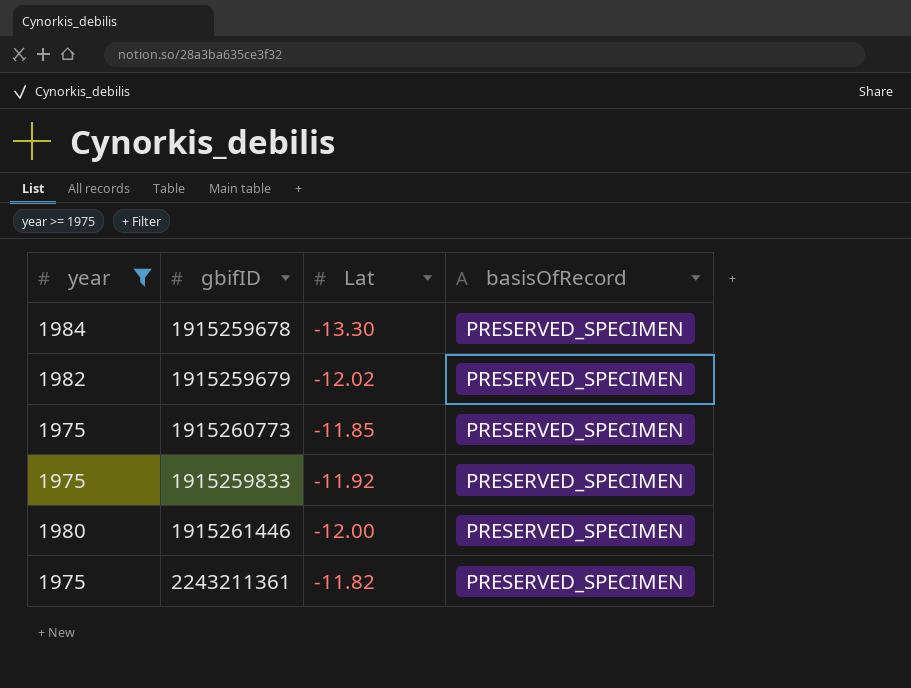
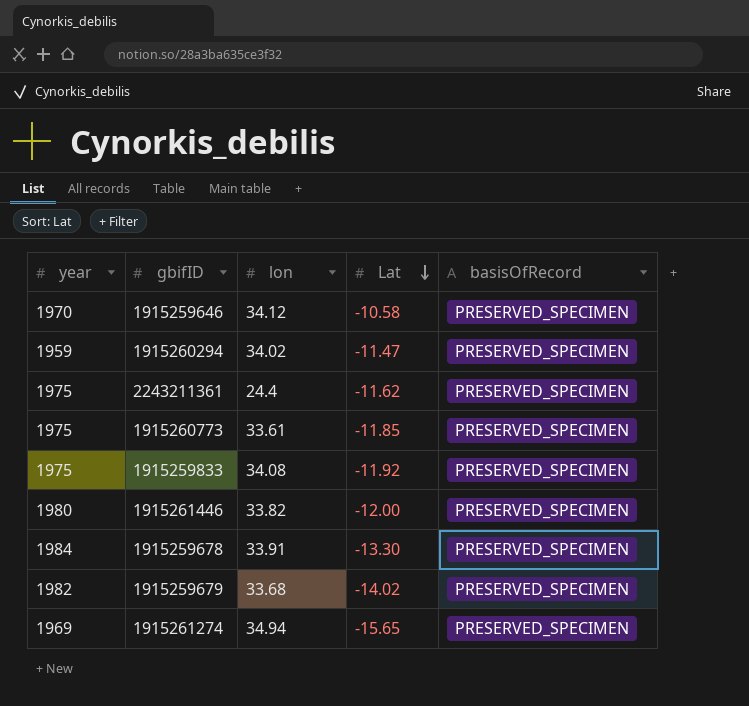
filter: year >= 1975 -> none
row order: none -> Lat descending
column lon | position: none -> 3
2243211361 | Lat: -11.82 -> -11.62
1915259679 | Lat: -12.02 -> -14.02

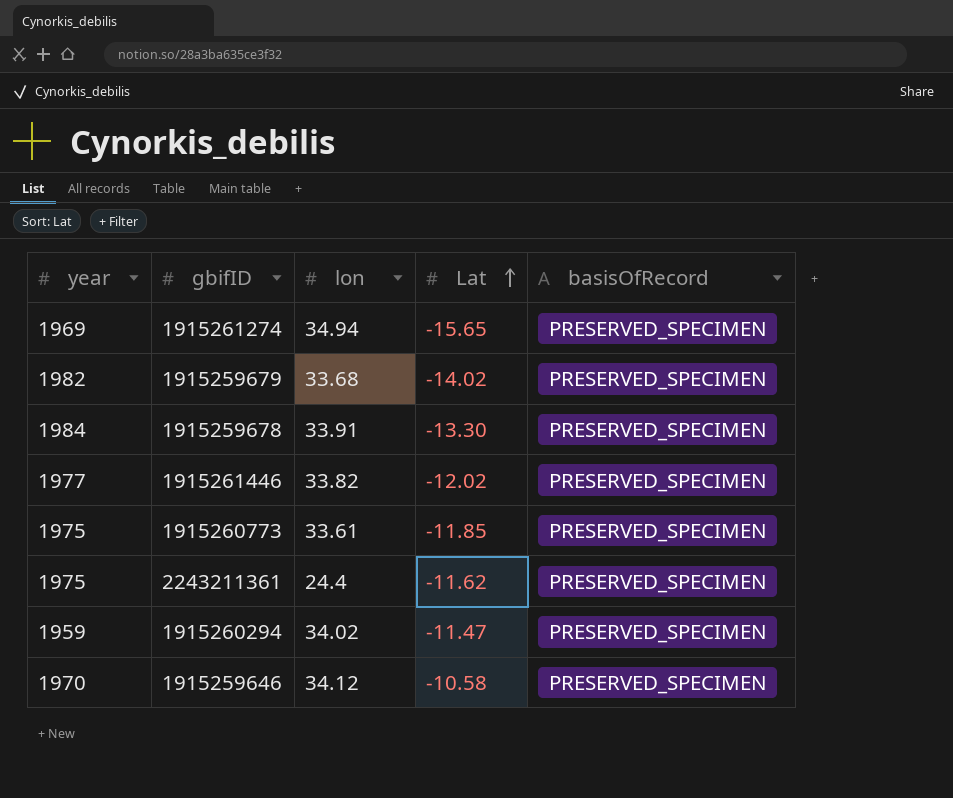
row order: Lat descending -> Lat ascending
row 1915259833: 1975 | 34.08 | -11.92 | PRESERVED_SPECIMEN -> none
1915261446 | year: 1980 -> 1977
1915261446 | Lat: -12.00 -> -12.02

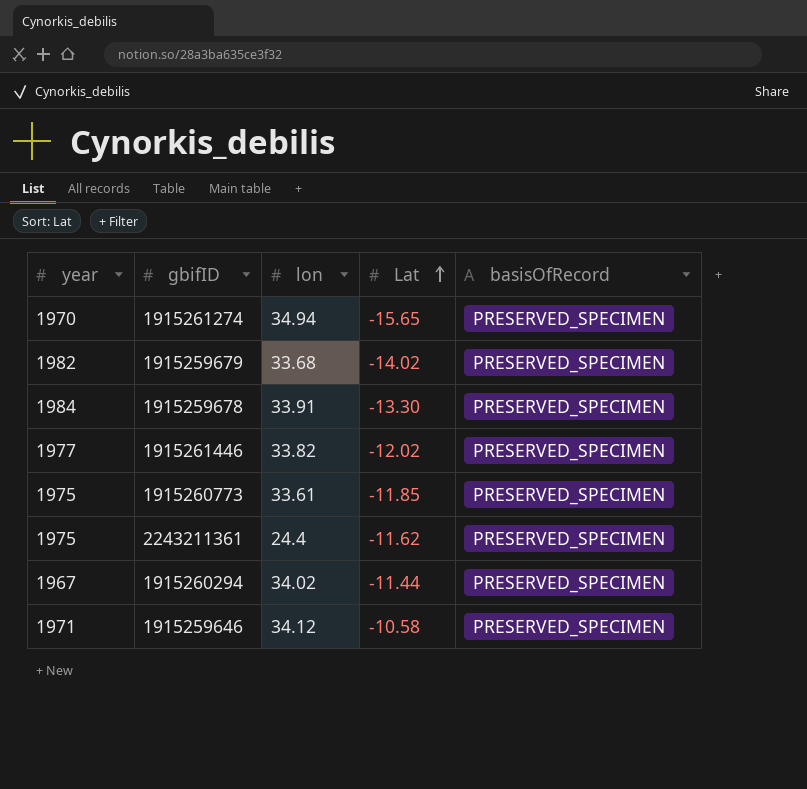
1915261274 | year: 1969 -> 1970
1915260294 | year: 1959 -> 1967
1915260294 | Lat: -11.47 -> -11.44
1915259646 | year: 1970 -> 1971

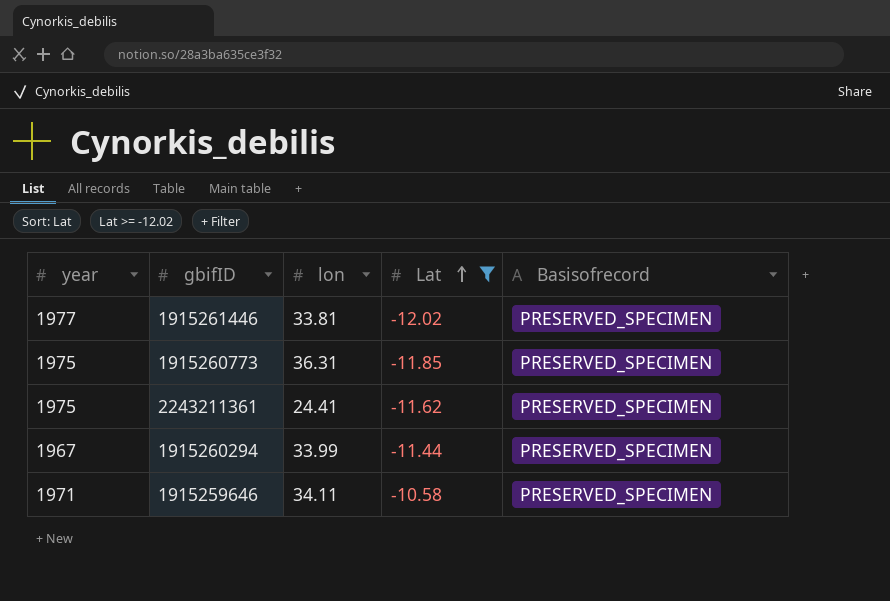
filter: none -> Lat >= -12.02
column name: basisOfRecord -> Basisofrecord
1915261446 | lon: 33.82 -> 33.81
1915260773 | lon: 33.61 -> 36.31
2243211361 | lon: 24.4 -> 24.41
1915260294 | lon: 34.02 -> 33.99
1915259646 | lon: 34.12 -> 34.11

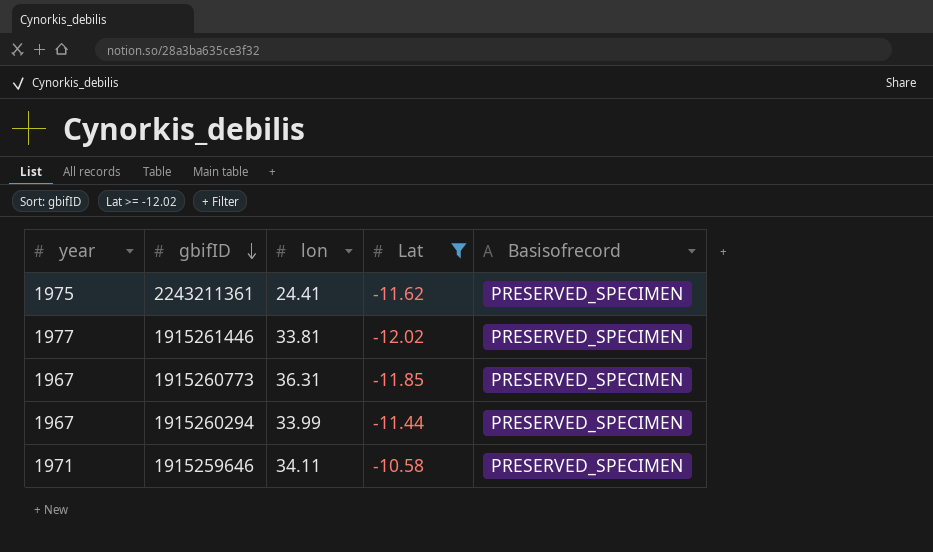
row order: Lat ascending -> gbifID descending
1915260773 | year: 1975 -> 1967

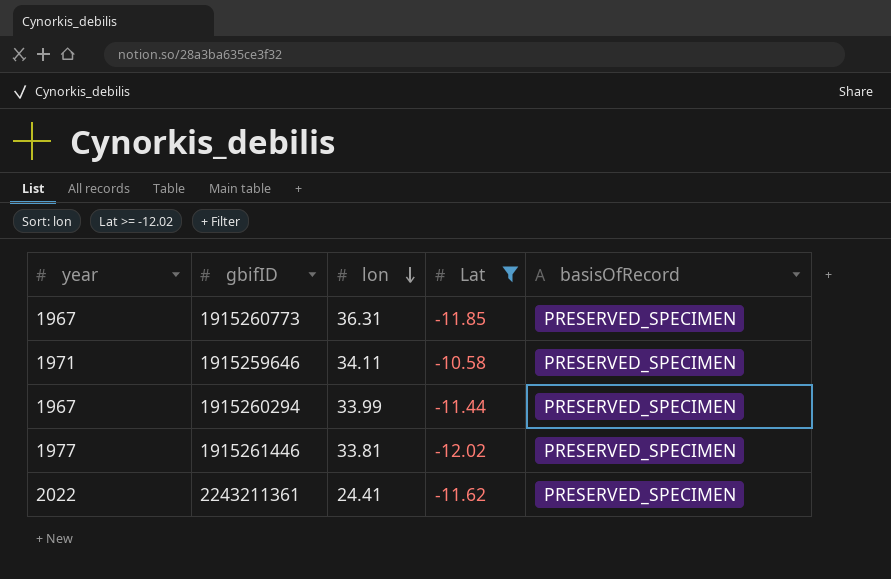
row order: gbifID descending -> lon descending
column name: Basisofrecord -> basisOfRecord
2243211361 | year: 1975 -> 2022

